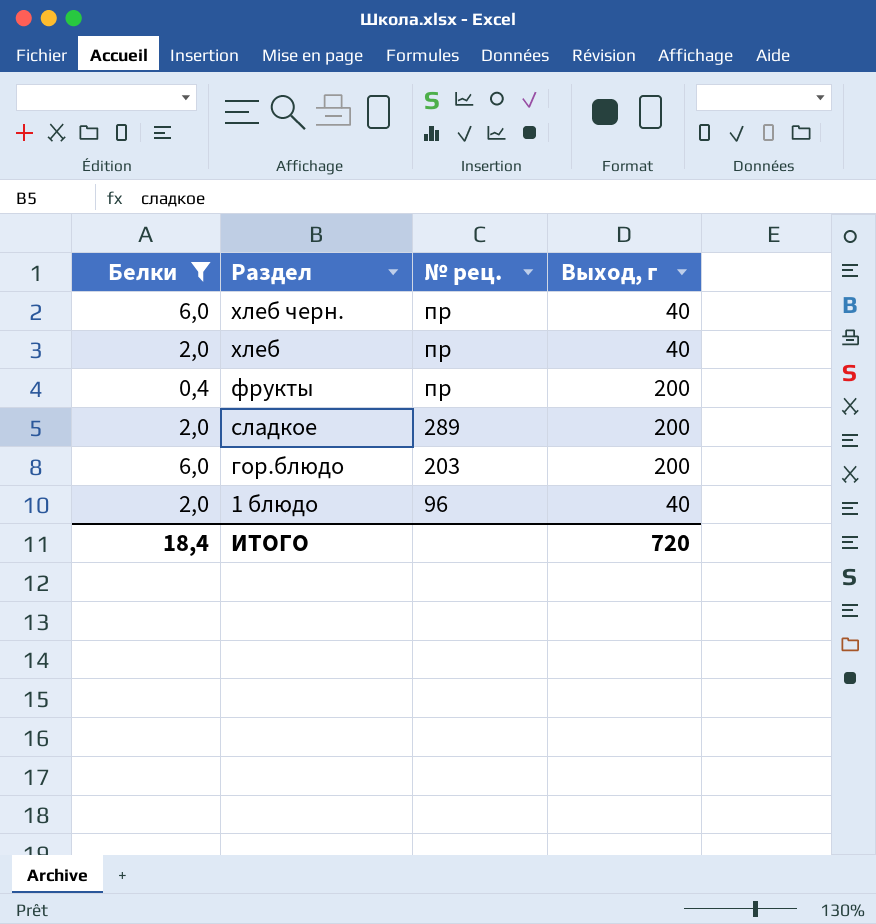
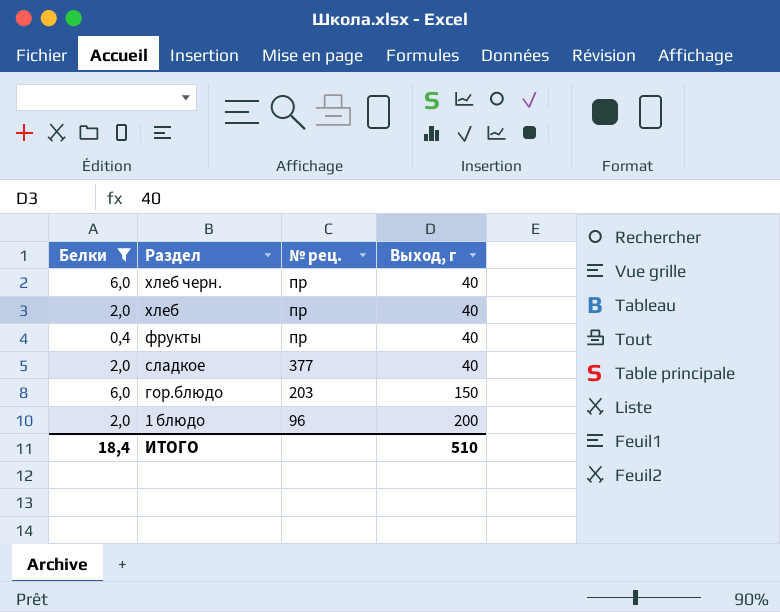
фрукты | Выход, г: 200 -> 40
сладкое | № рец.: 289 -> 377
сладкое | Выход, г: 200 -> 40
гор.блюдо | Выход, г: 200 -> 150
1 блюдо | Выход, г: 40 -> 200
ИТОГО | Выход, г: 720 -> 510

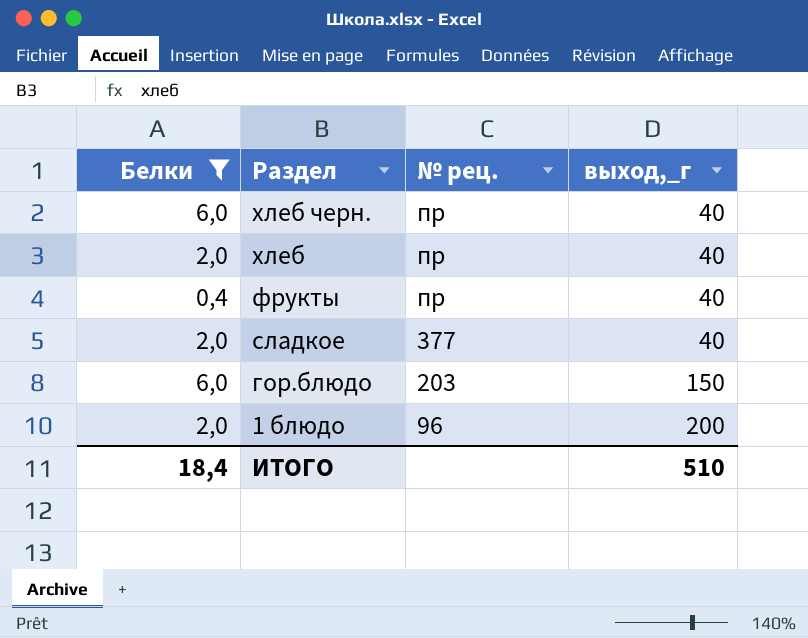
column name: Выход, г -> выход,_г

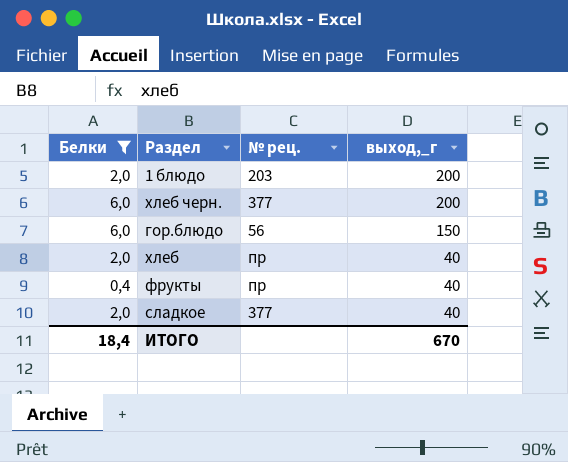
row order: Раздел descending -> выход,_г descending
1 блюдо | № рец.: 96 -> 203
хлеб черн. | № рец.: пр -> 377
хлеб черн. | выход,_г: 40 -> 200
гор.блюдо | № рец.: 203 -> 56
ИТОГО | выход,_г: 510 -> 670

